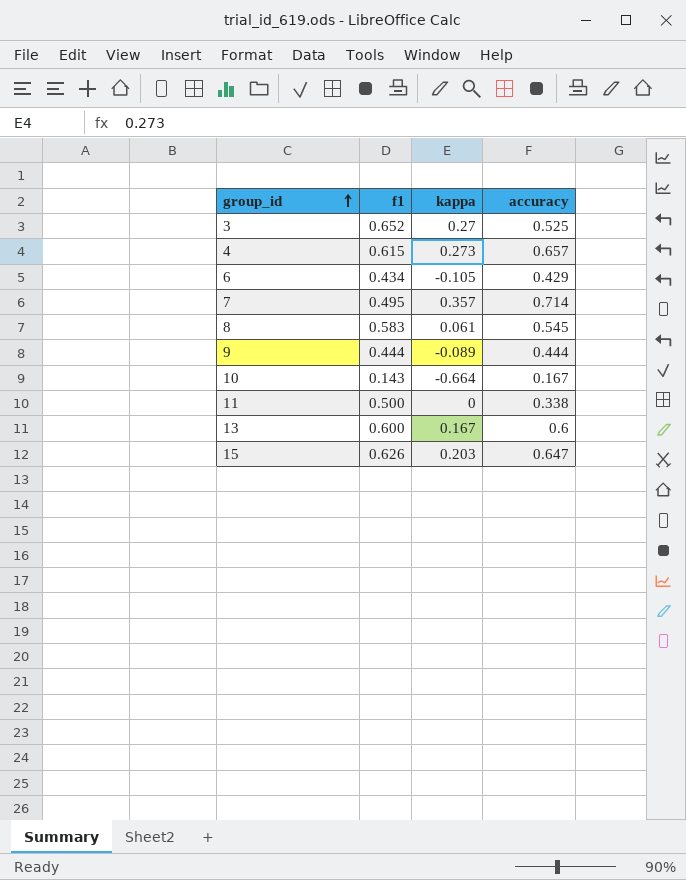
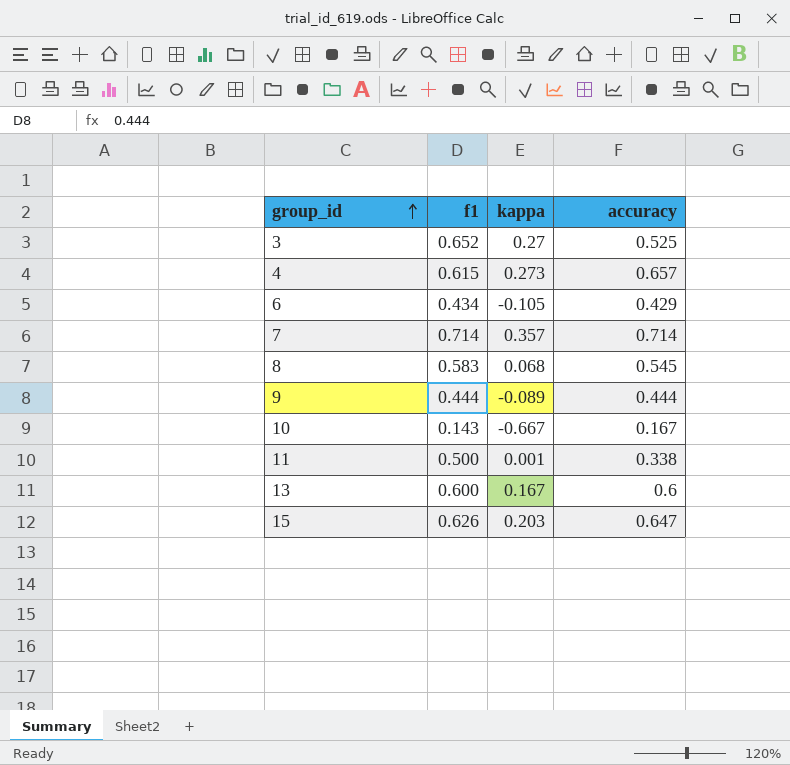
7 | f1: 0.495 -> 0.714
8 | kappa: 0.061 -> 0.068
10 | kappa: -0.664 -> -0.667
11 | kappa: 0 -> 0.001

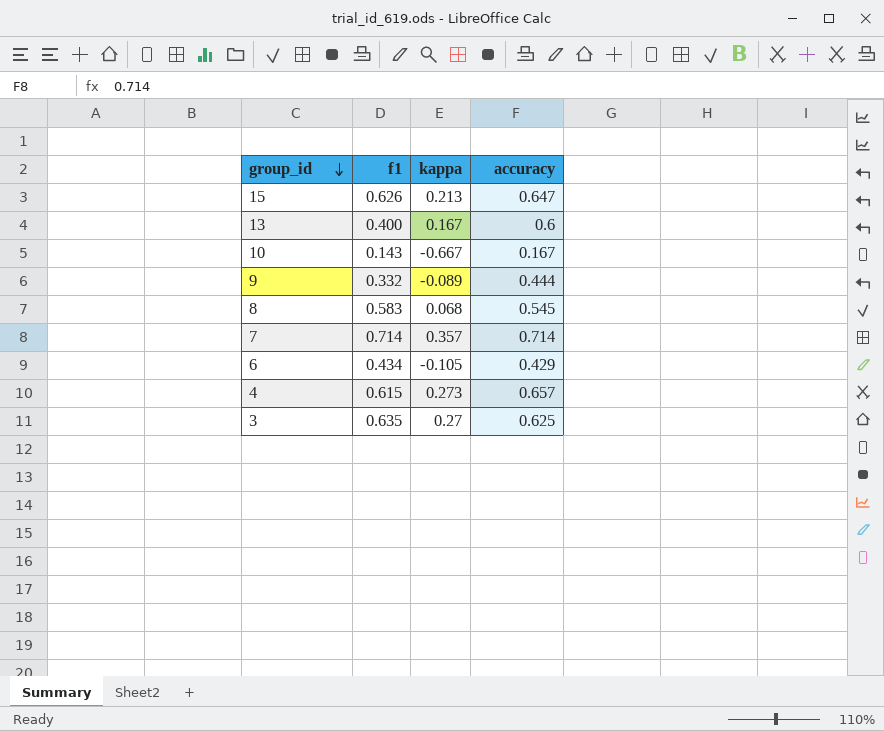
row order: group_id ascending -> group_id descending
row 11: 0.500 | 0.001 | 0.338 -> none
15 | kappa: 0.203 -> 0.213
13 | f1: 0.600 -> 0.400
9 | f1: 0.444 -> 0.332
3 | f1: 0.652 -> 0.635
3 | accuracy: 0.525 -> 0.625

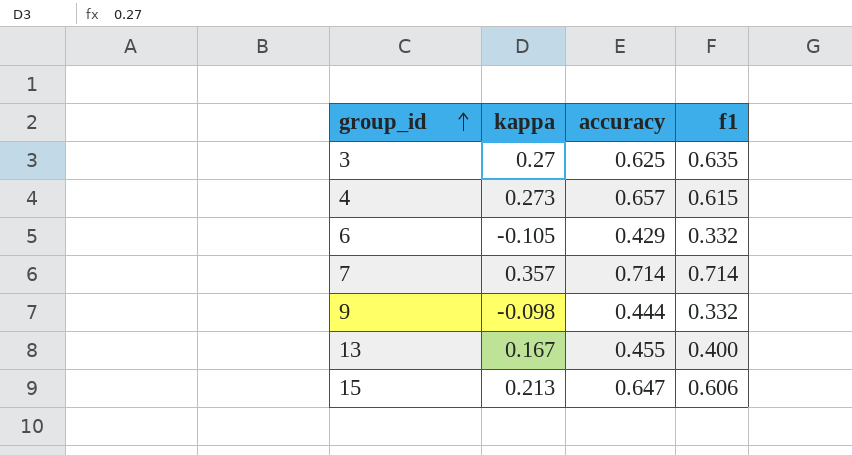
row order: group_id descending -> group_id ascending
column f1 | position: 2 -> 4
row 10: 0.143 | -0.667 | 0.167 -> none
row 8: 0.583 | 0.068 | 0.545 -> none
6 | f1: 0.434 -> 0.332
9 | kappa: -0.089 -> -0.098
13 | accuracy: 0.6 -> 0.455
15 | f1: 0.626 -> 0.606

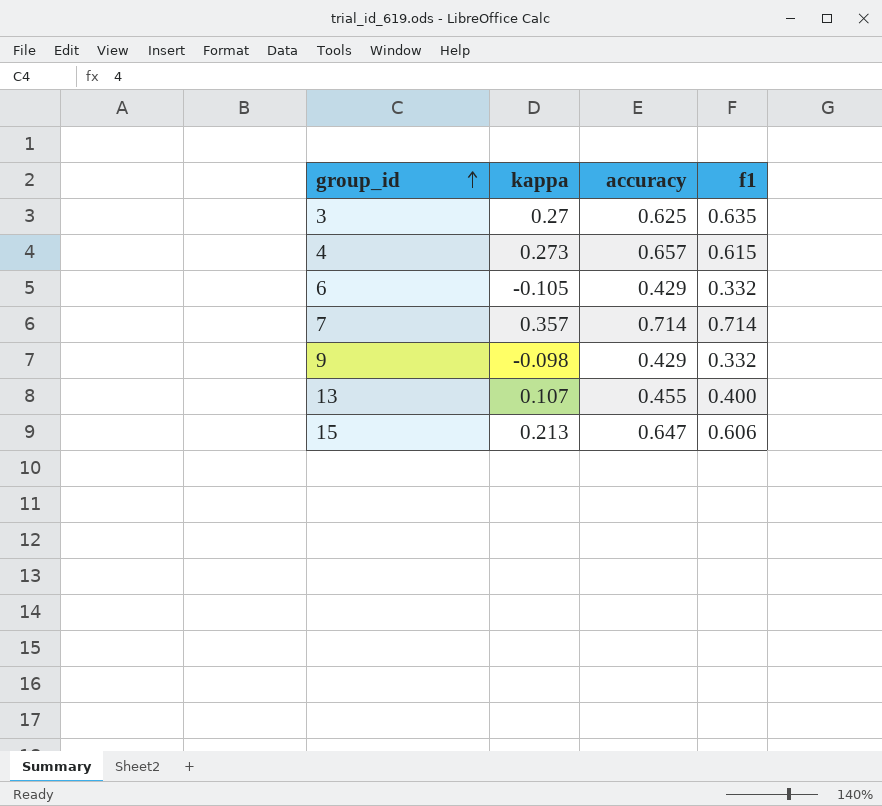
9 | accuracy: 0.444 -> 0.429
13 | kappa: 0.167 -> 0.107

